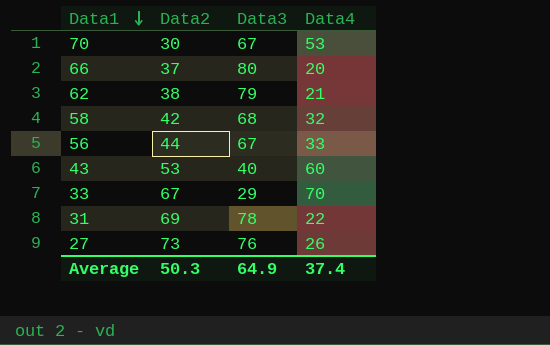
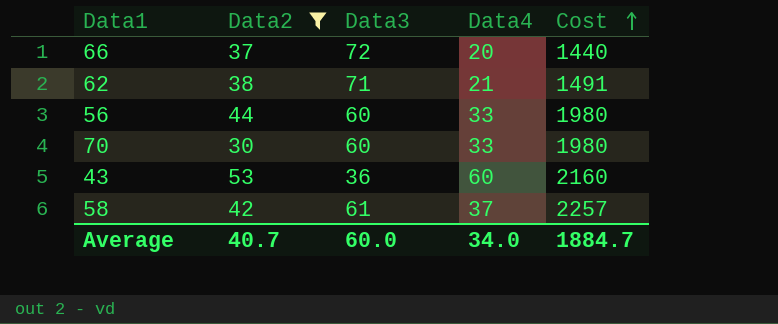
filter: none -> Data2 <= 53
row order: Data1 descending -> Cost ascending
column Cost | formula: none -> [Data3] * [Data4]
66 | Data3: 80 -> 72
62 | Data3: 79 -> 71
56 | Data3: 67 -> 60
70 | Data3: 67 -> 60
70 | Data4: 53 -> 33
43 | Data3: 40 -> 36
58 | Data3: 68 -> 61
58 | Data4: 32 -> 37
Average | Data2: 50.3 -> 40.7
Average | Data3: 64.9 -> 60.0
Average | Data4: 37.4 -> 34.0

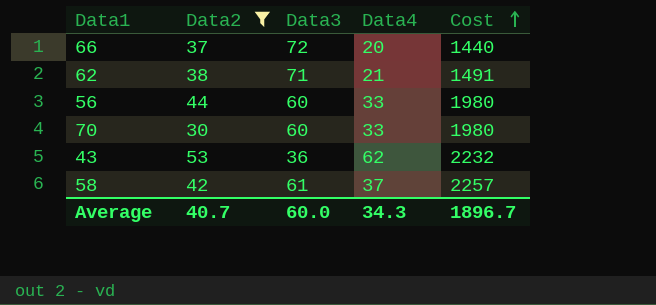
43 | Data4: 60 -> 62
43 | Cost: 2160 -> 2232
Average | Data4: 34.0 -> 34.3
Average | Cost: 1884.7 -> 1896.7

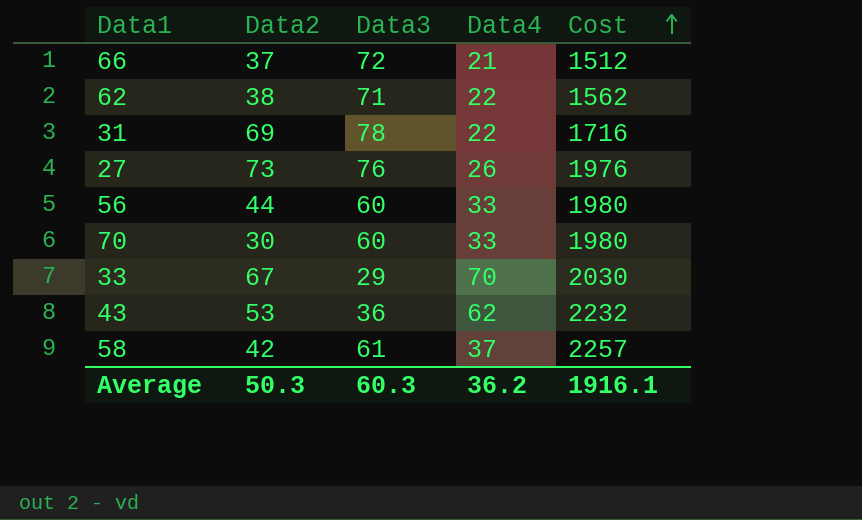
filter: Data2 <= 53 -> none
66 | Data4: 20 -> 21
66 | Cost: 1440 -> 1512
62 | Data4: 21 -> 22
62 | Cost: 1491 -> 1562
Average | Data2: 40.7 -> 50.3
Average | Data3: 60.0 -> 60.3
Average | Data4: 34.3 -> 36.2
Average | Cost: 1896.7 -> 1916.1

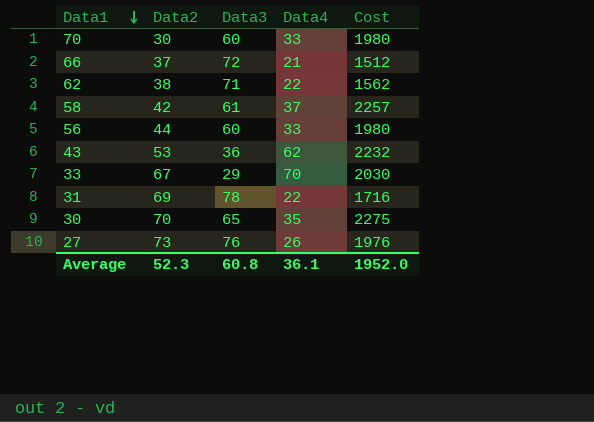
row order: Cost ascending -> Data1 descending
row 30: none -> 70 | 65 | 35 | 2275
Average | Data2: 50.3 -> 52.3
Average | Data3: 60.3 -> 60.8
Average | Data4: 36.2 -> 36.1
Average | Cost: 1916.1 -> 1952.0

